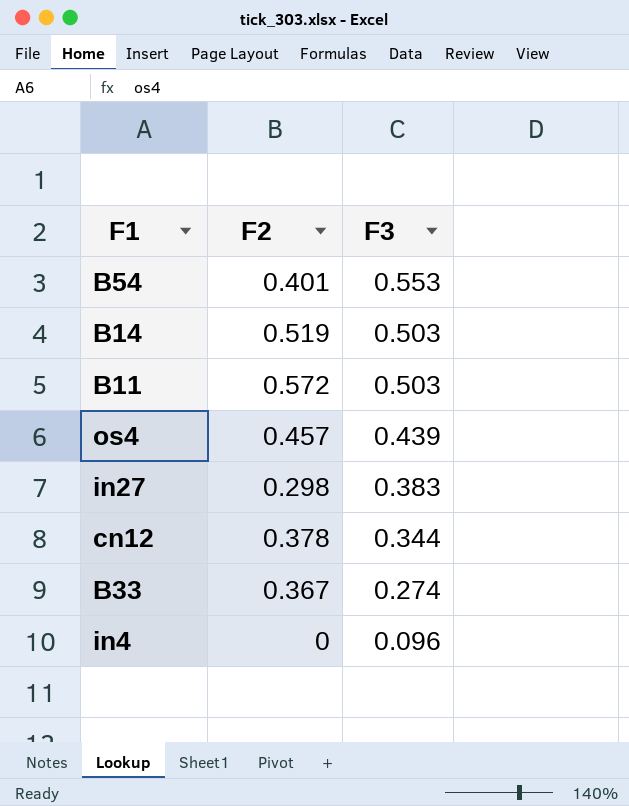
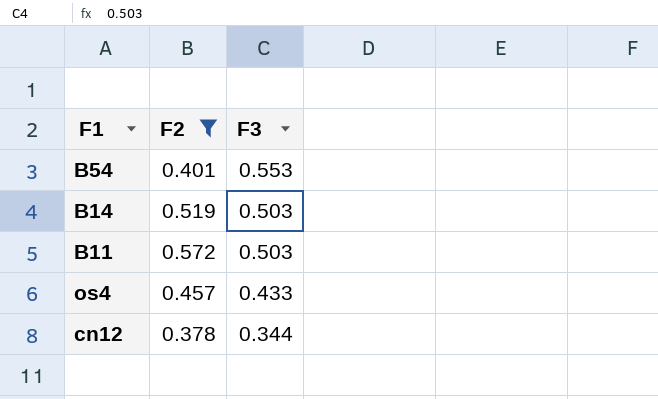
filter: none -> F2 >= 0.378
os4 | F3: 0.439 -> 0.433

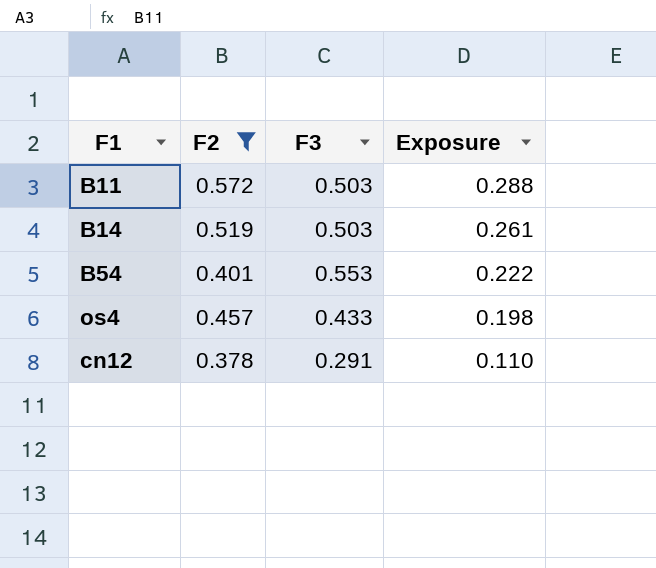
row order: F3 descending -> Exposure descending
column Exposure | formula: none -> [F2] * [F3]
cn12 | F3: 0.344 -> 0.291

